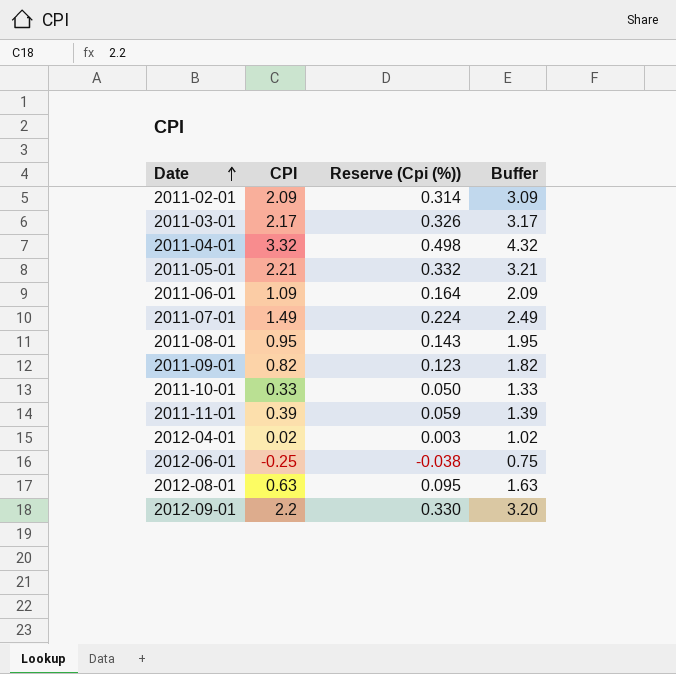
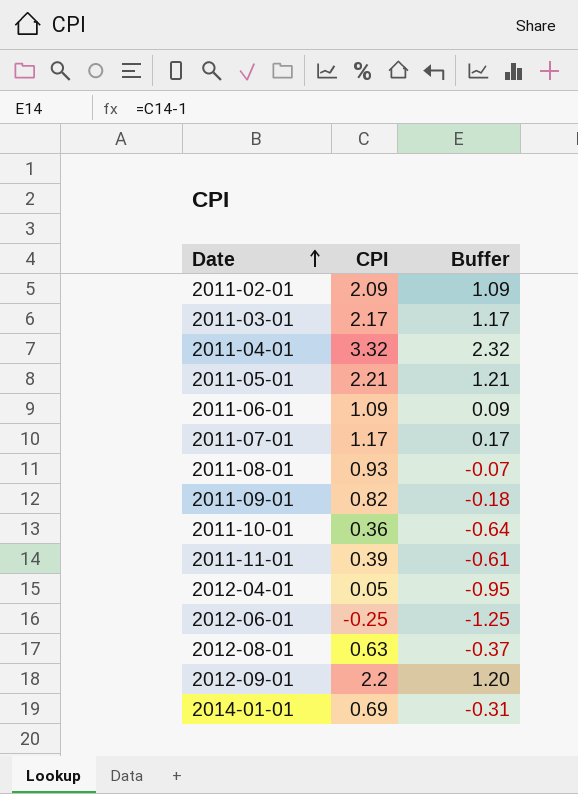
column Reserve (Cpi (%)) | formula: [CPI] * 0.15 -> none
column Buffer | formula: [CPI] + 1 -> [CPI] - 1
2011-07-01 | CPI: 1.49 -> 1.17
2011-08-01 | CPI: 0.95 -> 0.93
2011-10-01 | CPI: 0.33 -> 0.36
2012-04-01 | CPI: 0.02 -> 0.05
row 2014-01-01: none -> 0.69 | -0.31

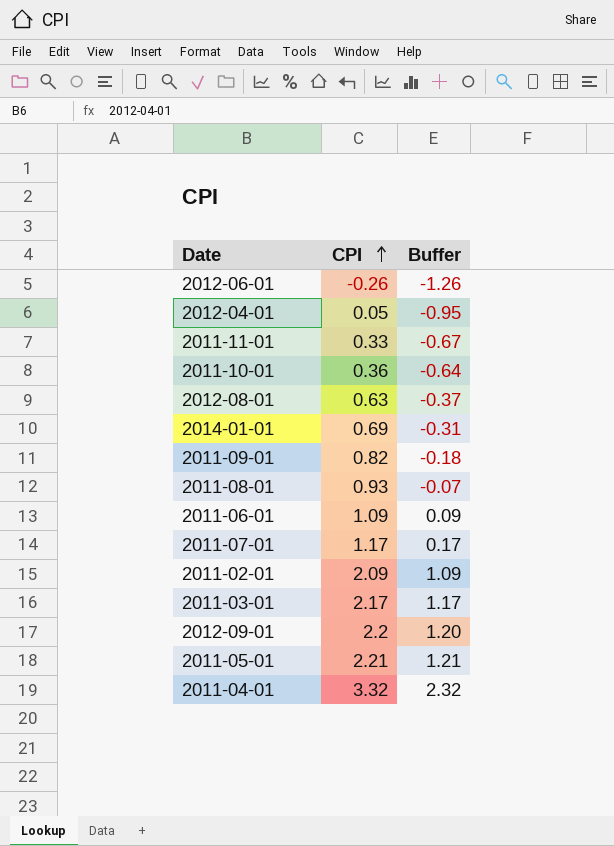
row order: Date ascending -> CPI ascending
2012-06-01 | CPI: -0.25 -> -0.26
2012-06-01 | Buffer: -1.25 -> -1.26
2011-11-01 | CPI: 0.39 -> 0.33
2011-11-01 | Buffer: -0.61 -> -0.67

